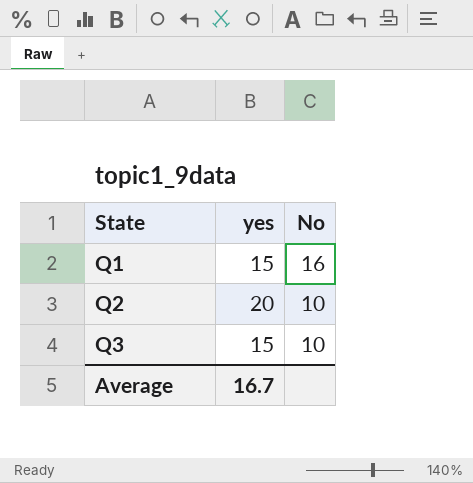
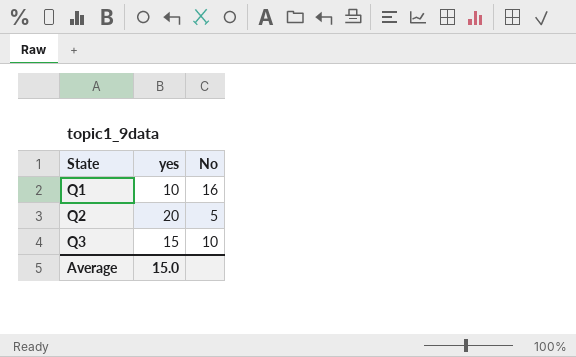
Q1 | yes: 15 -> 10
Q2 | No: 10 -> 5
Average | yes: 16.7 -> 15.0

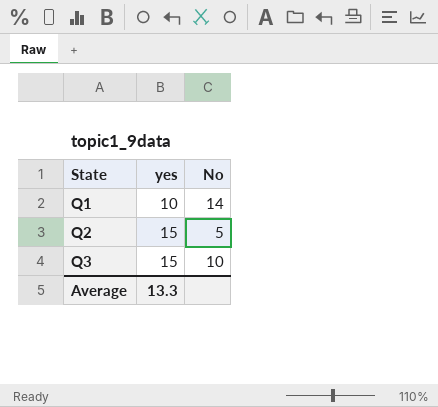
Q1 | No: 16 -> 14
Q2 | yes: 20 -> 15
Average | yes: 15.0 -> 13.3

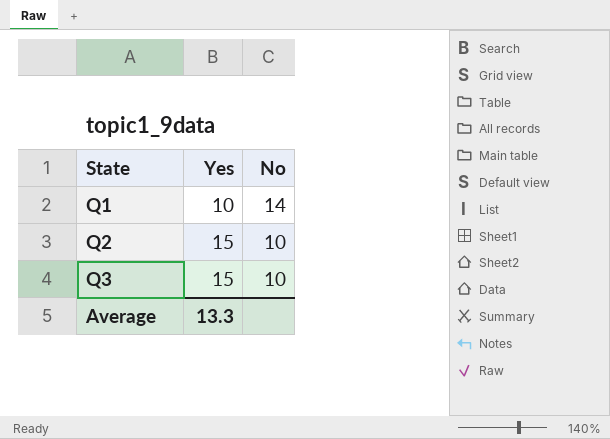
column name: yes -> Yes
Q2 | No: 5 -> 10

